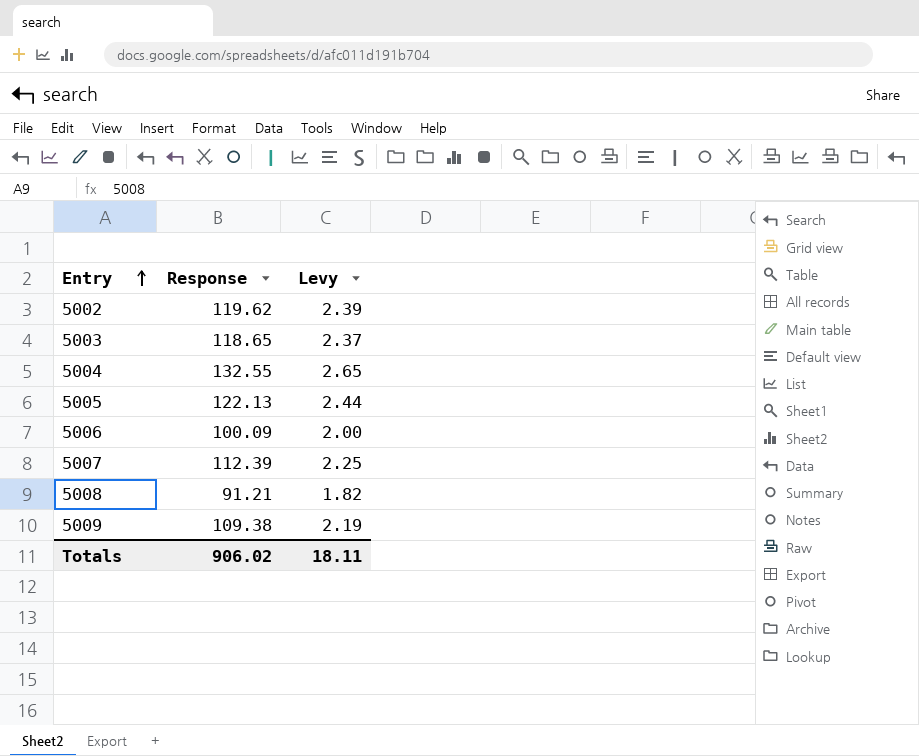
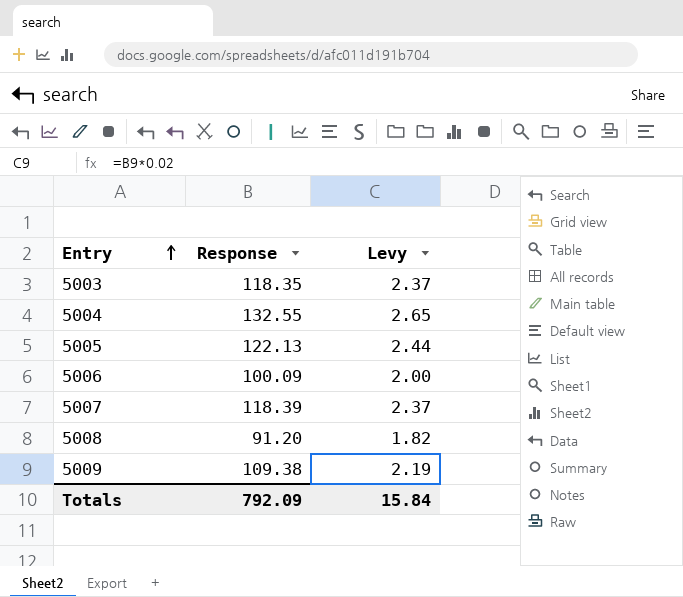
row 5002: 119.62 | 2.39 -> none
5003 | Response: 118.65 -> 118.35
5007 | Response: 112.39 -> 118.39
5007 | Levy: 2.25 -> 2.37
5008 | Response: 91.21 -> 91.20
Totals | Response: 906.02 -> 792.09
Totals | Levy: 18.11 -> 15.84

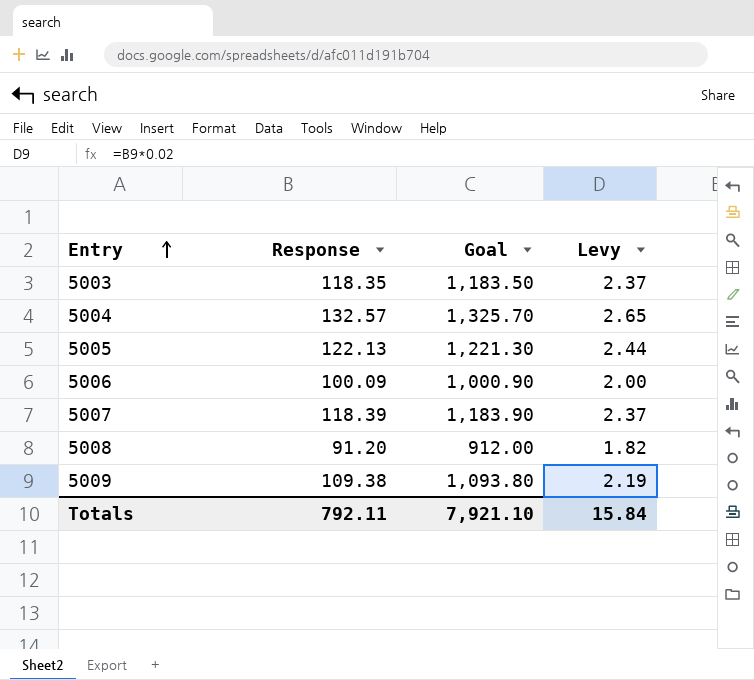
column Goal | formula: none -> [Response] * 10
5004 | Response: 132.55 -> 132.57
Totals | Response: 792.09 -> 792.11

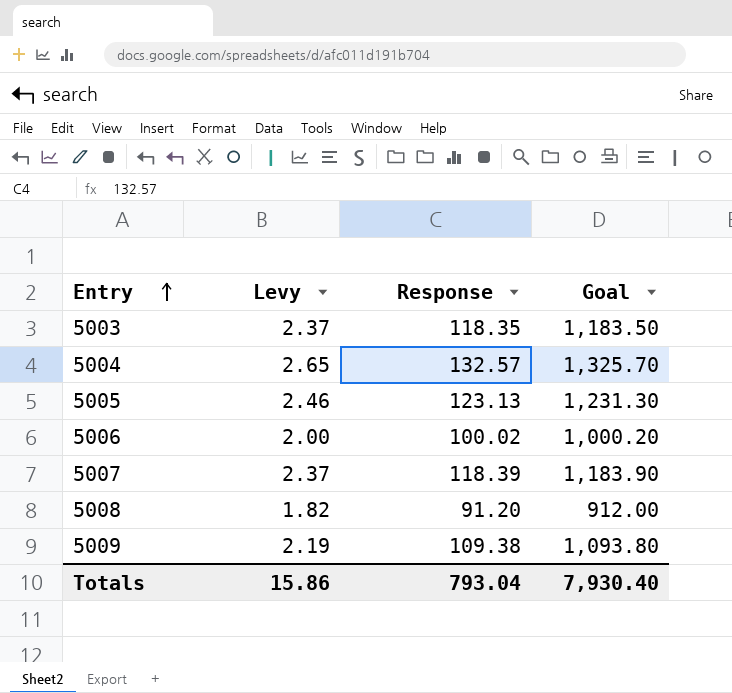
column Levy | position: 4 -> 2
5005 | Levy: 2.44 -> 2.46
5005 | Response: 122.13 -> 123.13
5005 | Goal: 1,221.30 -> 1,231.30
5006 | Response: 100.09 -> 100.02
5006 | Goal: 1,000.90 -> 1,000.20
Totals | Levy: 15.84 -> 15.86
Totals | Response: 792.11 -> 793.04
Totals | Goal: 7,921.10 -> 7,930.40

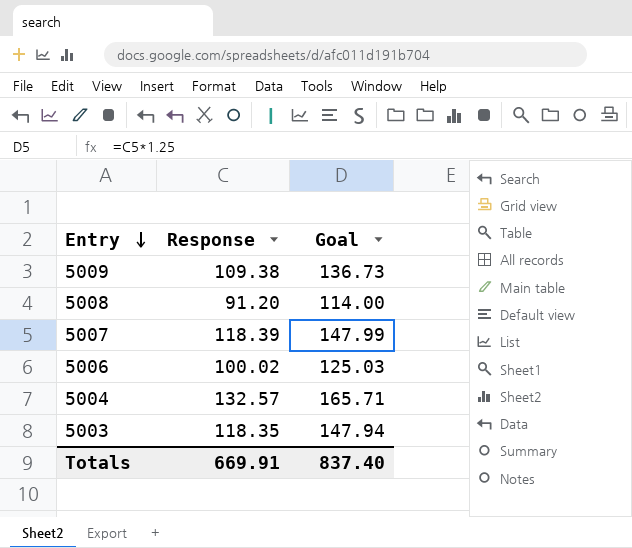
row order: Entry ascending -> Entry descending
column Levy | formula: [Response] * 0.02 -> none
column Goal | formula: [Response] * 10 -> [Response] * 1.25
row 5005: 2.46 | 123.13 | 1,231.30 -> none
Totals | Response: 793.04 -> 669.91
Totals | Goal: 7,930.40 -> 837.40

